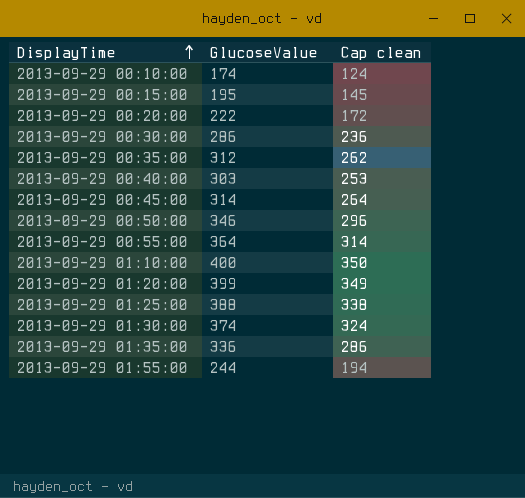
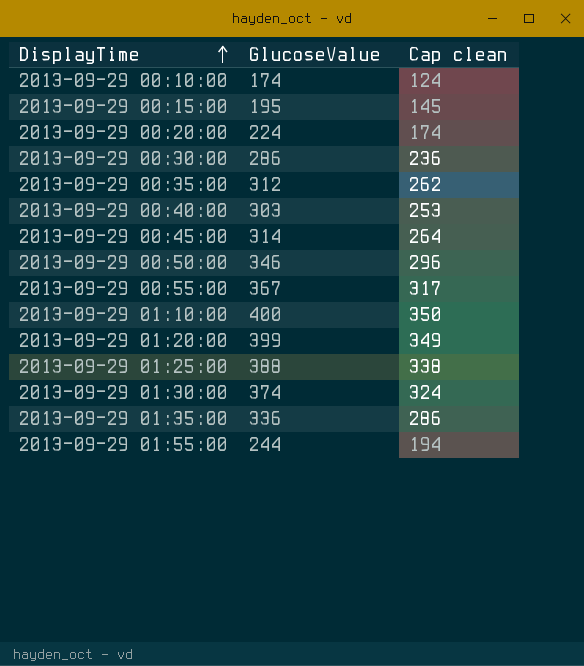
2013-09-29 00:20:00 | GlucoseValue: 222 -> 224
2013-09-29 00:20:00 | Cap clean: 172 -> 174
2013-09-29 00:55:00 | GlucoseValue: 364 -> 367
2013-09-29 00:55:00 | Cap clean: 314 -> 317

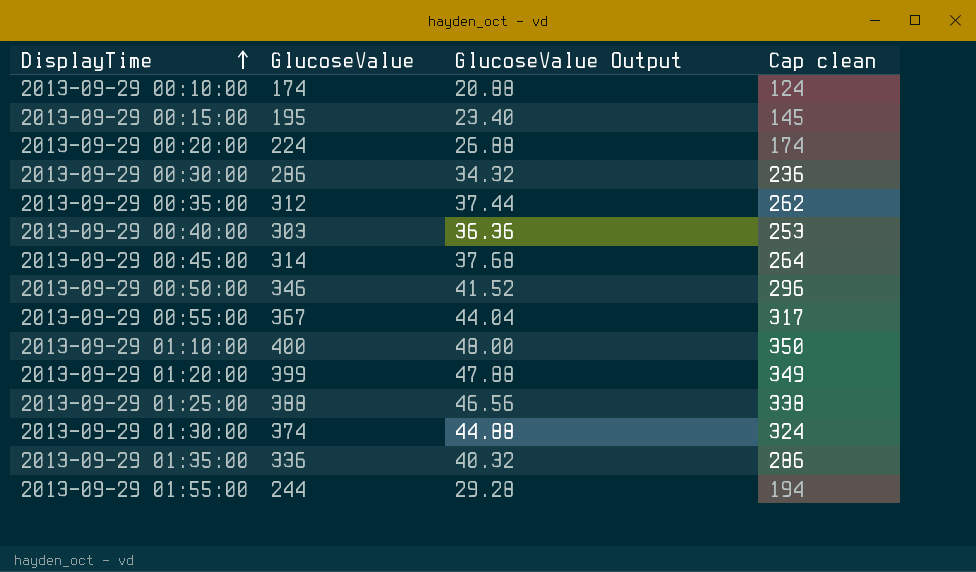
column GlucoseValue Output | formula: none -> [GlucoseValue] * 0.12

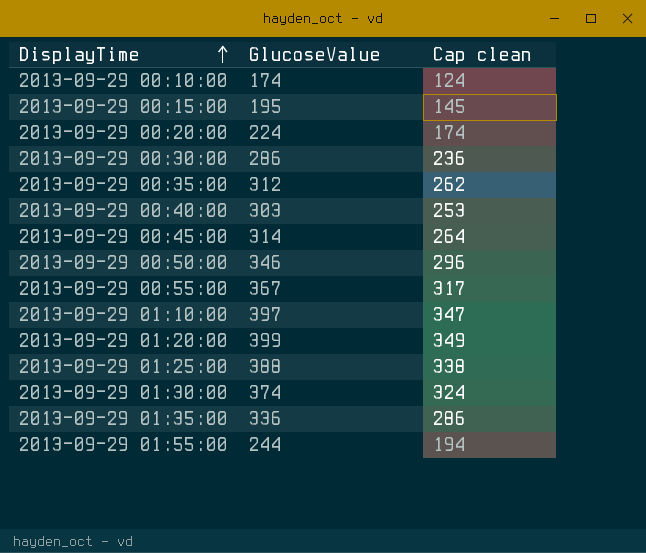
column GlucoseValue Output | formula: [GlucoseValue] * 0.12 -> none
2013-09-29 01:10:00 | GlucoseValue: 400 -> 397
2013-09-29 01:10:00 | Cap clean: 350 -> 347

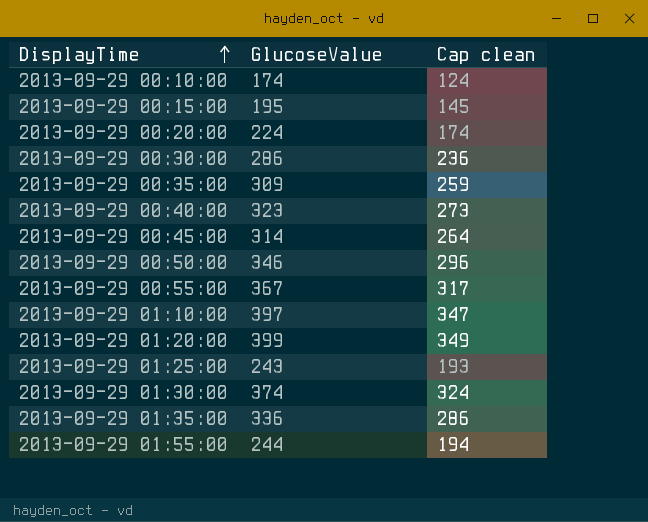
2013-09-29 00:35:00 | GlucoseValue: 312 -> 309
2013-09-29 00:35:00 | Cap clean: 262 -> 259
2013-09-29 00:40:00 | GlucoseValue: 303 -> 323
2013-09-29 00:40:00 | Cap clean: 253 -> 273
2013-09-29 01:25:00 | GlucoseValue: 388 -> 243
2013-09-29 01:25:00 | Cap clean: 338 -> 193

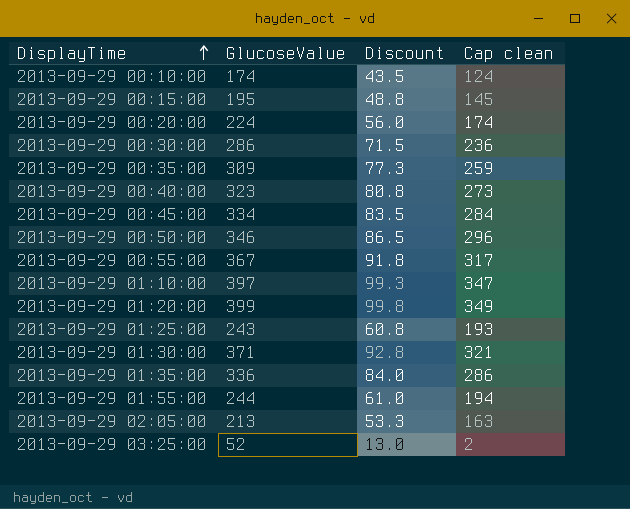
column Discount | formula: none -> [GlucoseValue] * 0.25
2013-09-29 00:45:00 | GlucoseValue: 314 -> 334
2013-09-29 00:45:00 | Cap clean: 264 -> 284
2013-09-29 01:30:00 | GlucoseValue: 374 -> 371
2013-09-29 01:30:00 | Cap clean: 324 -> 321
row 2013-09-29 02:05:00: none -> 213 | 53.3 | 163
row 2013-09-29 03:25:00: none -> 52 | 13.0 | 2

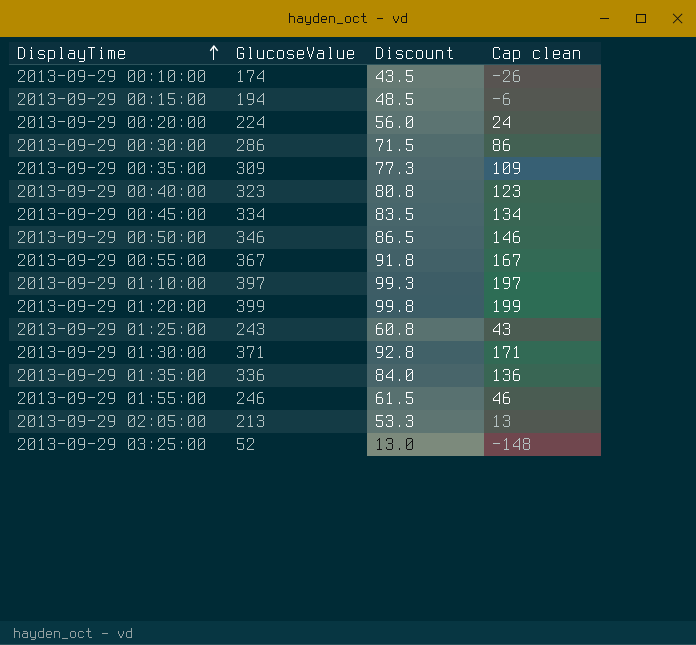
column Cap clean | formula: [GlucoseValue] - 50 -> [GlucoseValue] - 200
2013-09-29 00:15:00 | GlucoseValue: 195 -> 194
2013-09-29 00:15:00 | Discount: 48.8 -> 48.5
2013-09-29 01:55:00 | GlucoseValue: 244 -> 246
2013-09-29 01:55:00 | Discount: 61.0 -> 61.5

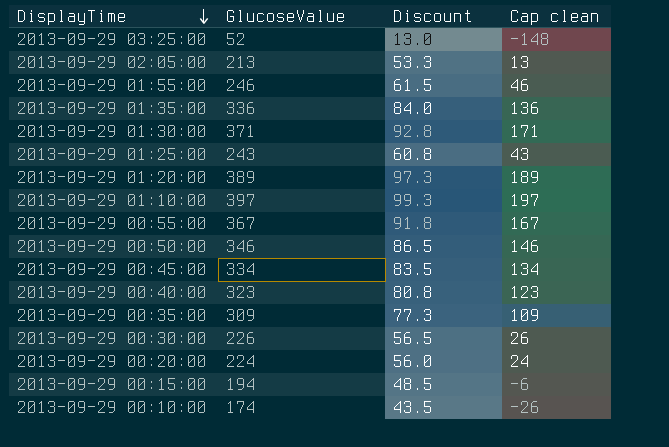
row order: DisplayTime ascending -> DisplayTime descending
2013-09-29 01:20:00 | GlucoseValue: 399 -> 389
2013-09-29 01:20:00 | Discount: 99.8 -> 97.3
2013-09-29 01:20:00 | Cap clean: 199 -> 189
2013-09-29 00:30:00 | GlucoseValue: 286 -> 226
2013-09-29 00:30:00 | Discount: 71.5 -> 56.5
2013-09-29 00:30:00 | Cap clean: 86 -> 26

